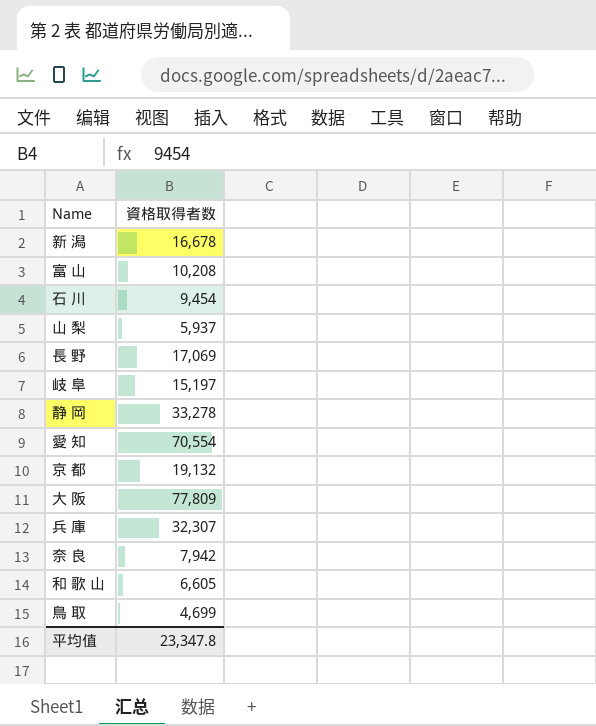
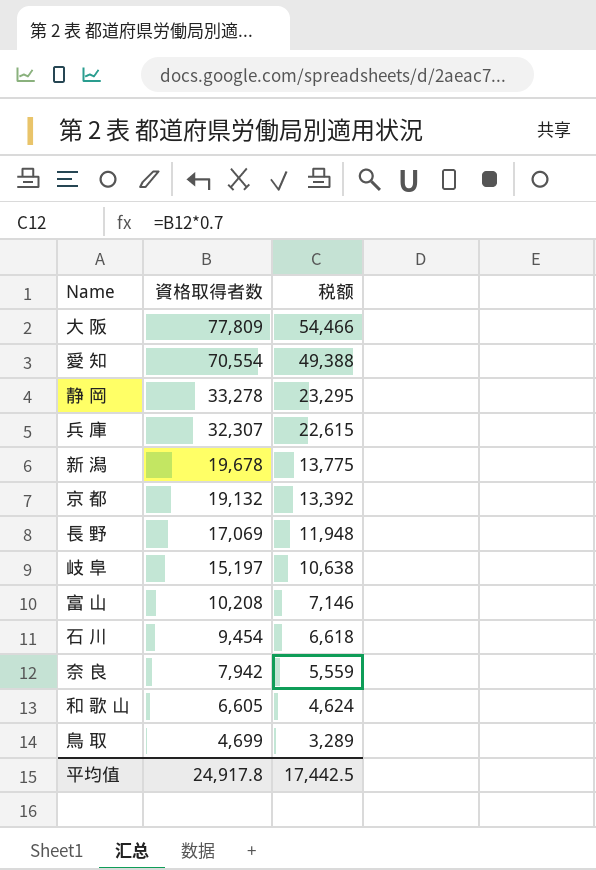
row order: none -> 資格取得者数 descending
column 税额 | formula: none -> [資格取得者数] * 0.7
row 山 梨: 5,937 -> none
新 潟 | 資格取得者数: 16,678 -> 19,678
平均值 | 資格取得者数: 23,347.8 -> 24,917.8

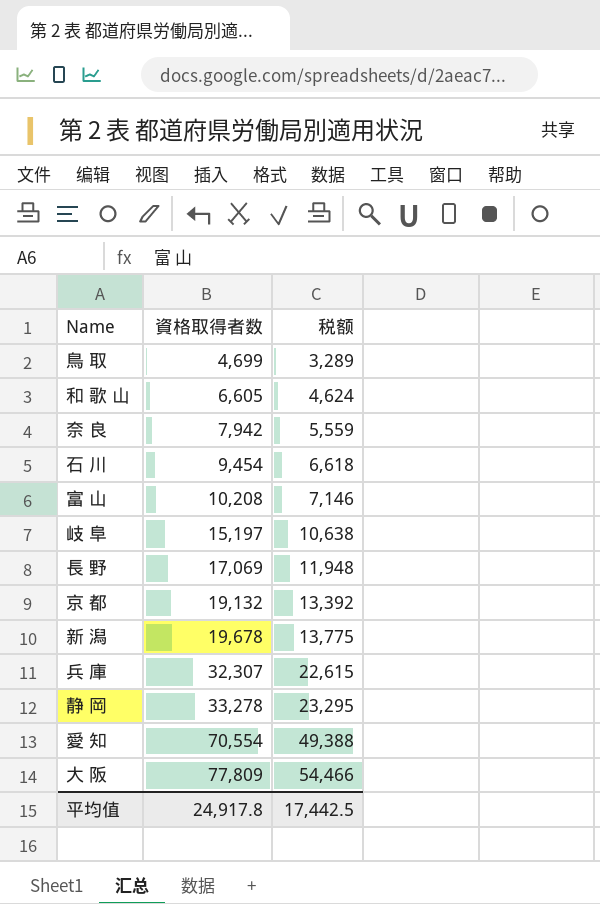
row order: 資格取得者数 descending -> 資格取得者数 ascending

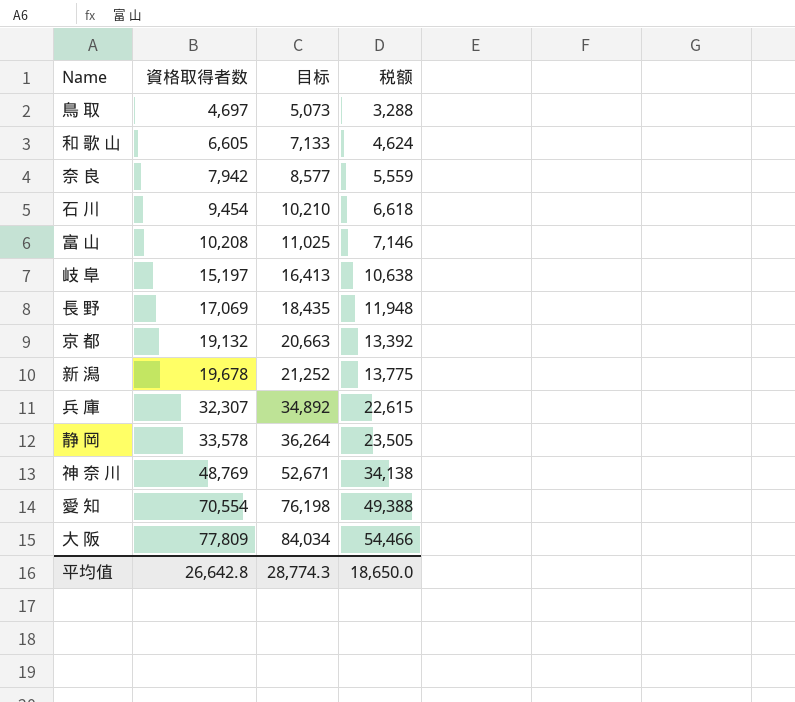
column 目标 | formula: none -> [資格取得者数] * 1.08
鳥 取 | 資格取得者数: 4,699 -> 4,697
鳥 取 | 税额: 3,289 -> 3,288
静 岡 | 資格取得者数: 33,278 -> 33,578
静 岡 | 税额: 23,295 -> 23,505
row 神 奈 川: none -> 48,769 | 52,671 | 34,138
平均值 | 資格取得者数: 24,917.8 -> 26,642.8
平均值 | 税额: 17,442.5 -> 18,650.0

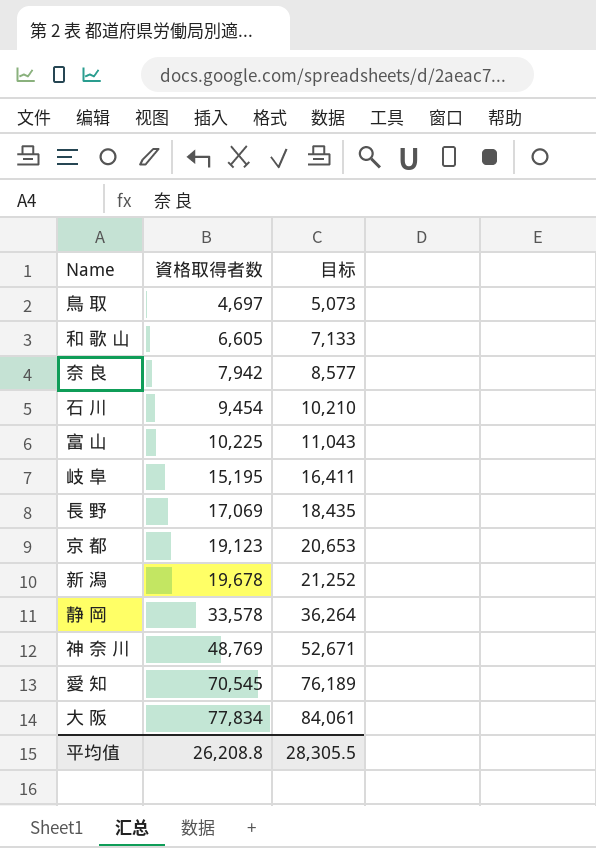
column 税额 | formula: [資格取得者数] * 0.7 -> none
row 兵 庫: 32,307 | 34,892 | 22,615 -> none
富 山 | 資格取得者数: 10,208 -> 10,225
富 山 | 目标: 11,025 -> 11,043
岐 阜 | 資格取得者数: 15,197 -> 15,195
岐 阜 | 目标: 16,413 -> 16,411
京 都 | 資格取得者数: 19,132 -> 19,123
京 都 | 目标: 20,663 -> 20,653
愛 知 | 資格取得者数: 70,554 -> 70,545
愛 知 | 目标: 76,198 -> 76,189
大 阪 | 資格取得者数: 77,809 -> 77,834
大 阪 | 目标: 84,034 -> 84,061
平均值 | 資格取得者数: 26,642.8 -> 26,208.8
平均值 | 目标: 28,774.3 -> 28,305.5

